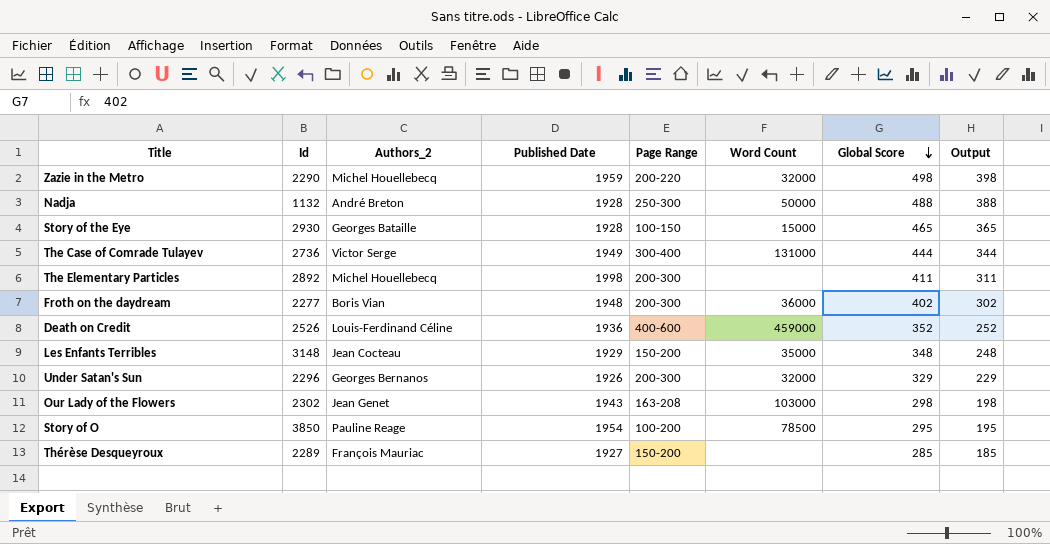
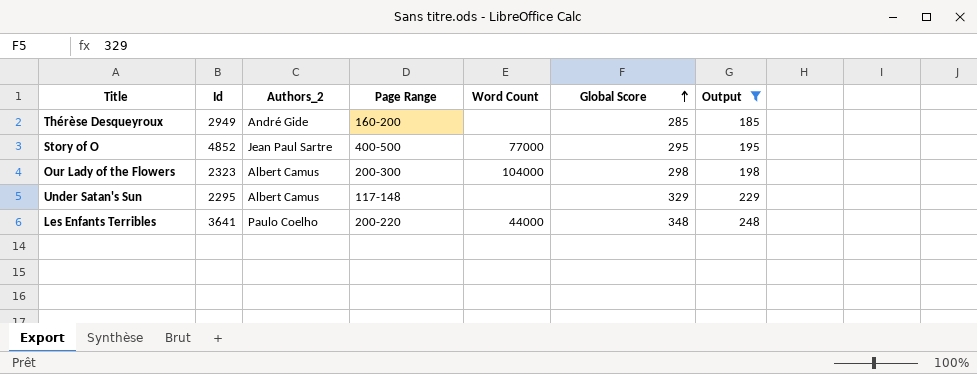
filter: none -> Output <= 248
row order: Global Score descending -> Global Score ascending
column Published Date | position: 4 -> none
Thérèse Desqueyroux | Id: 2289 -> 2949
Thérèse Desqueyroux | Authors_2: François Mauriac -> André Gide
Thérèse Desqueyroux | Page Range: 150-200 -> 160-200
Story of O | Id: 3850 -> 4852
Story of O | Authors_2: Pauline Reage -> Jean Paul Sartre
Story of O | Page Range: 100-200 -> 400-500
Story of O | Word Count: 78500 -> 77000
Our Lady of the Flowers | Id: 2302 -> 2323
Our Lady of the Flowers | Authors_2: Jean Genet -> Albert Camus
Our Lady of the Flowers | Page Range: 163-208 -> 200-300
Our Lady of the Flowers | Word Count: 103000 -> 104000
Under Satan's Sun | Id: 2296 -> 2295
Under Satan's Sun | Authors_2: Georges Bernanos -> Albert Camus
Under Satan's Sun | Page Range: 200-300 -> 117-148
Under Satan's Sun | Word Count: 32000 -> none
Les Enfants Terribles | Id: 3148 -> 3641
Les Enfants Terribles | Authors_2: Jean Cocteau -> Paulo Coelho
Les Enfants Terribles | Page Range: 150-200 -> 200-220
Les Enfants Terribles | Word Count: 35000 -> 44000

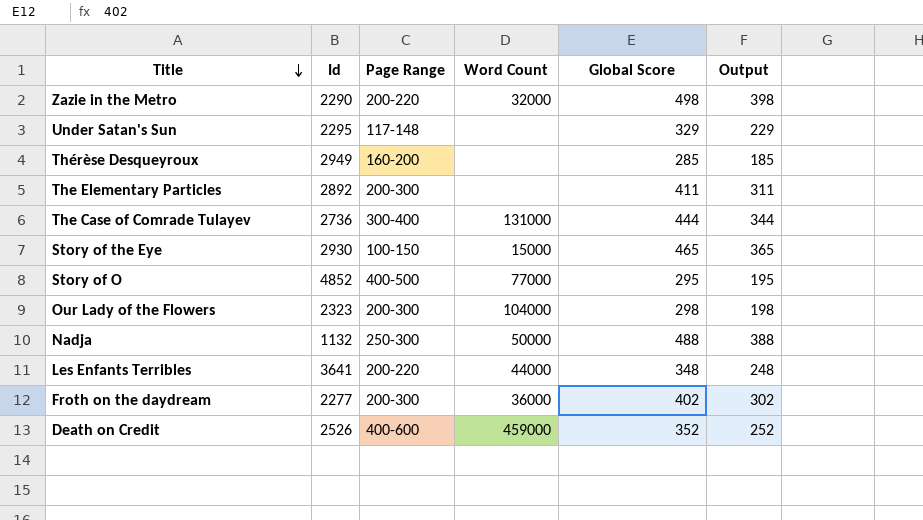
filter: Output <= 248 -> none
row order: Global Score ascending -> Title descending
column Authors_2 | position: 3 -> none

